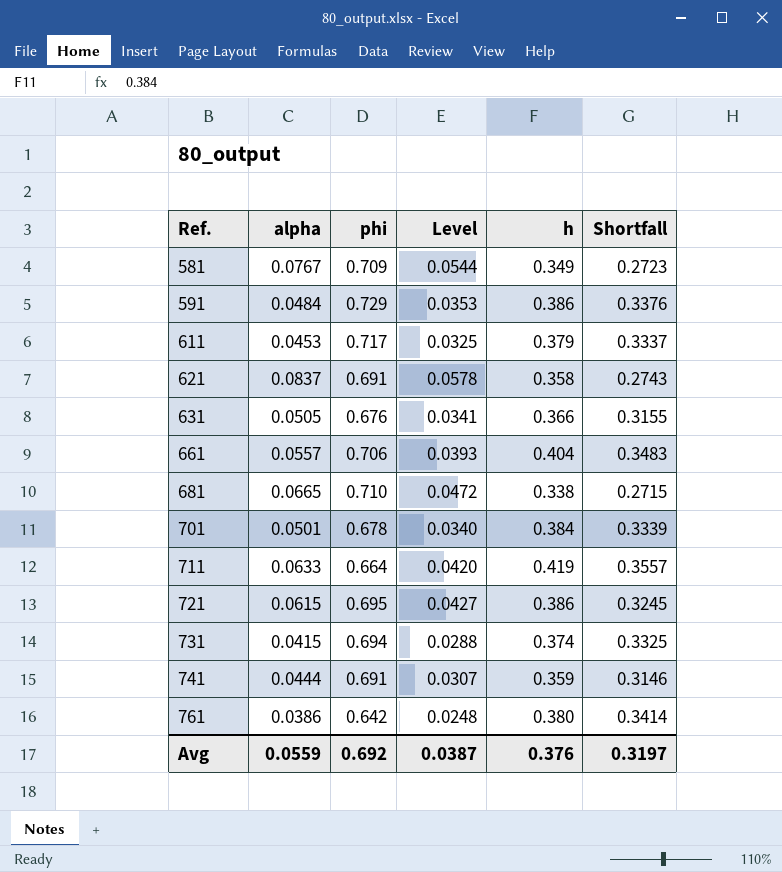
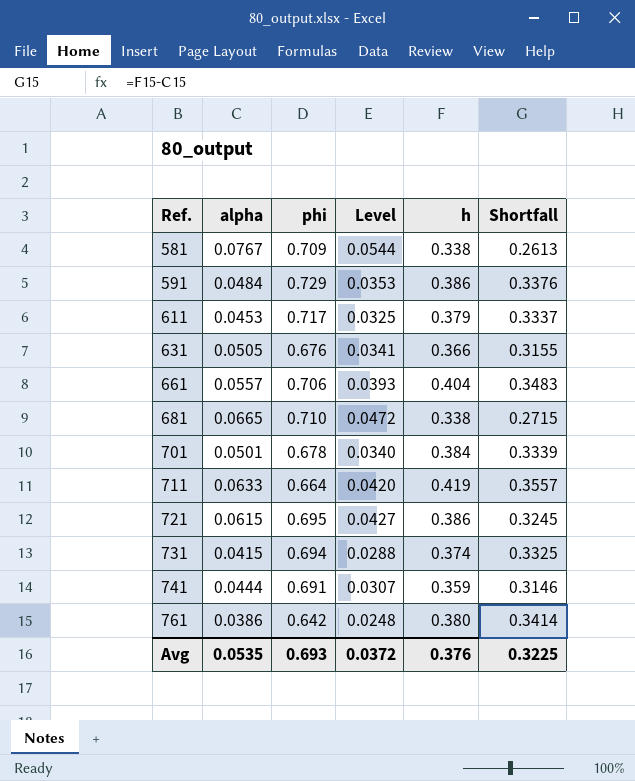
row 621: 0.0837 | 0.691 | 0.0578 | 0.358 | 0.2743 -> none
581 | h: 0.349 -> 0.338
581 | Shortfall: 0.2723 -> 0.2613
Avg | alpha: 0.0559 -> 0.0535
Avg | phi: 0.692 -> 0.693
Avg | Level: 0.0387 -> 0.0372
Avg | Shortfall: 0.3197 -> 0.3225

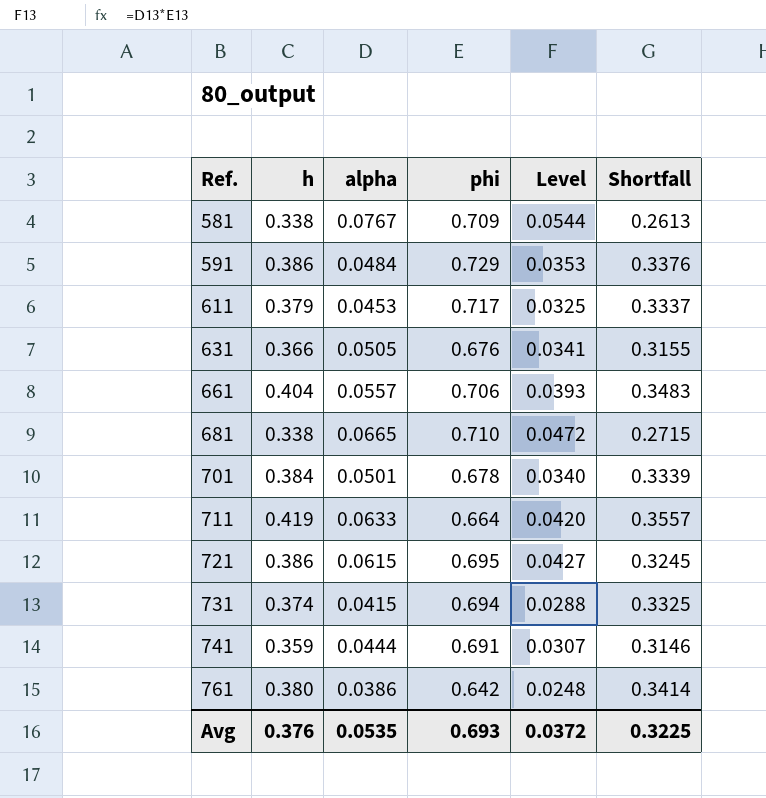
column h | position: 5 -> 2

